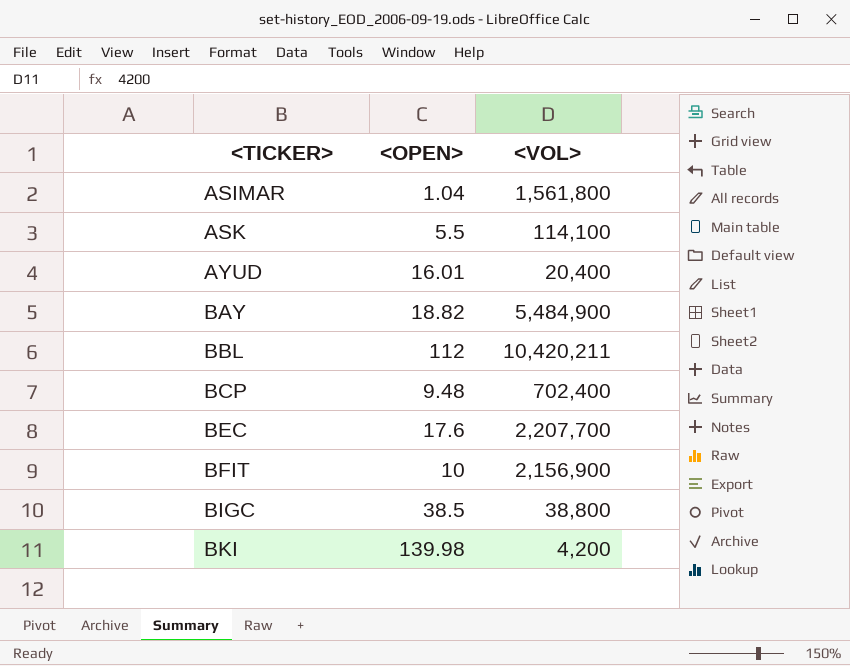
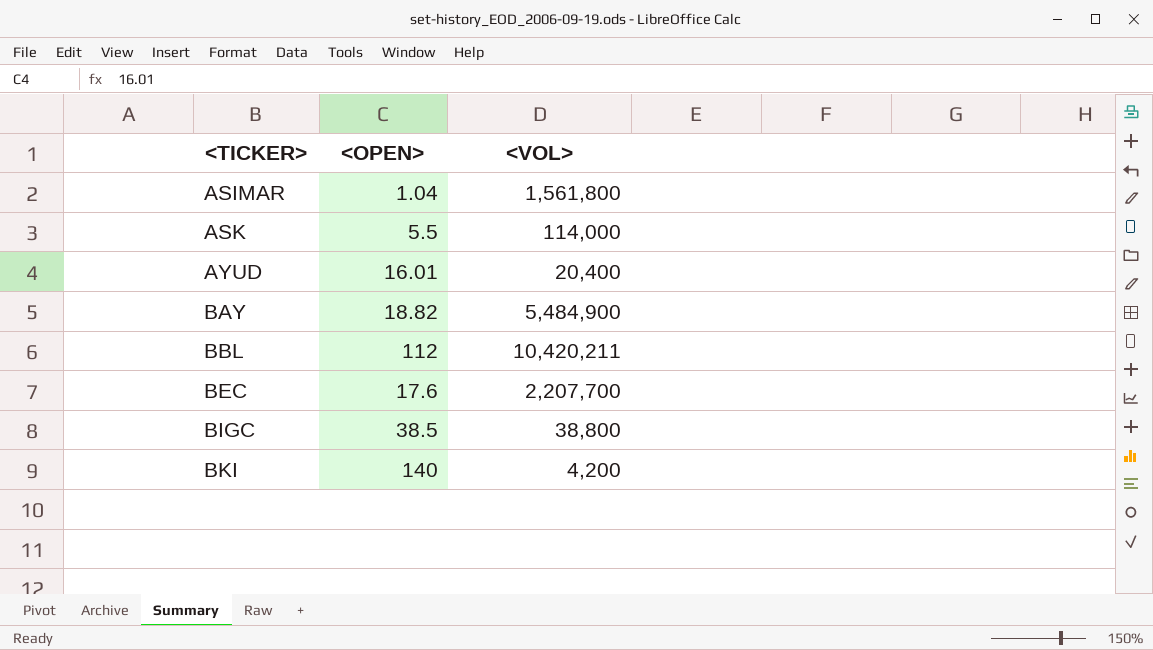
row BCP: 9.48 | 702,400 -> none
row BFIT: 10 | 2,156,900 -> none
ASK | <VOL>: 114,100 -> 114,000
BKI | <OPEN>: 139.98 -> 140

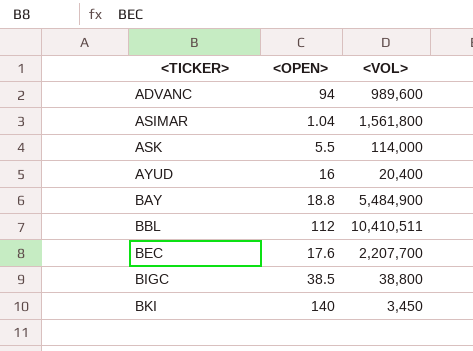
row ADVANC: none -> 94 | 989,600
AYUD | <OPEN>: 16.01 -> 16
BAY | <OPEN>: 18.82 -> 18.8
BBL | <VOL>: 10,420,211 -> 10,410,511
BKI | <VOL>: 4,200 -> 3,450

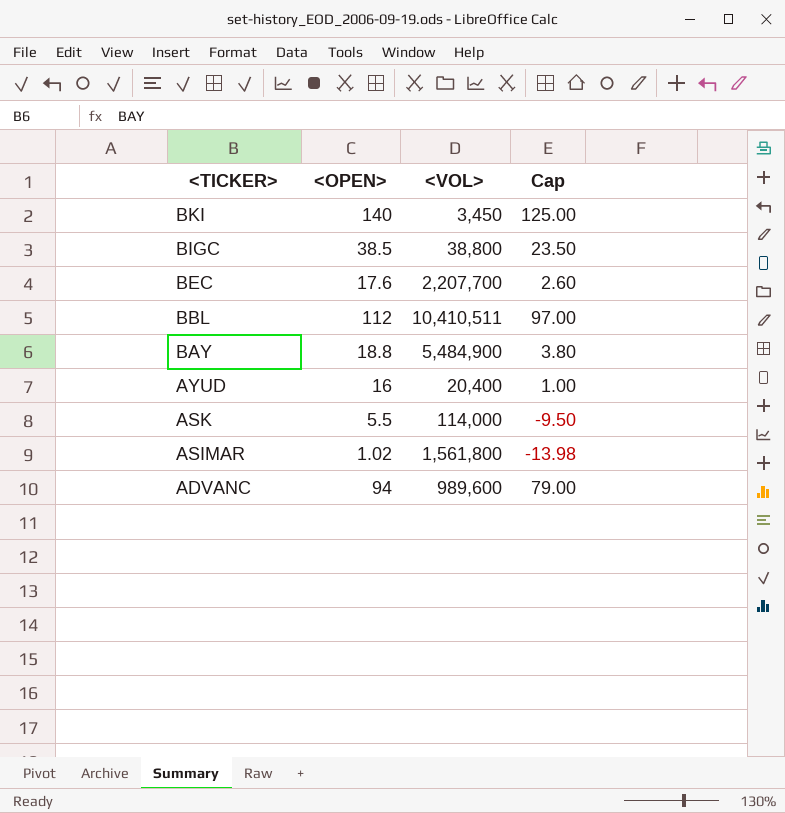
row order: <TICKER> ascending -> <TICKER> descending
column Cap | formula: none -> [<OPEN>] - 15
ASIMAR | <OPEN>: 1.04 -> 1.02

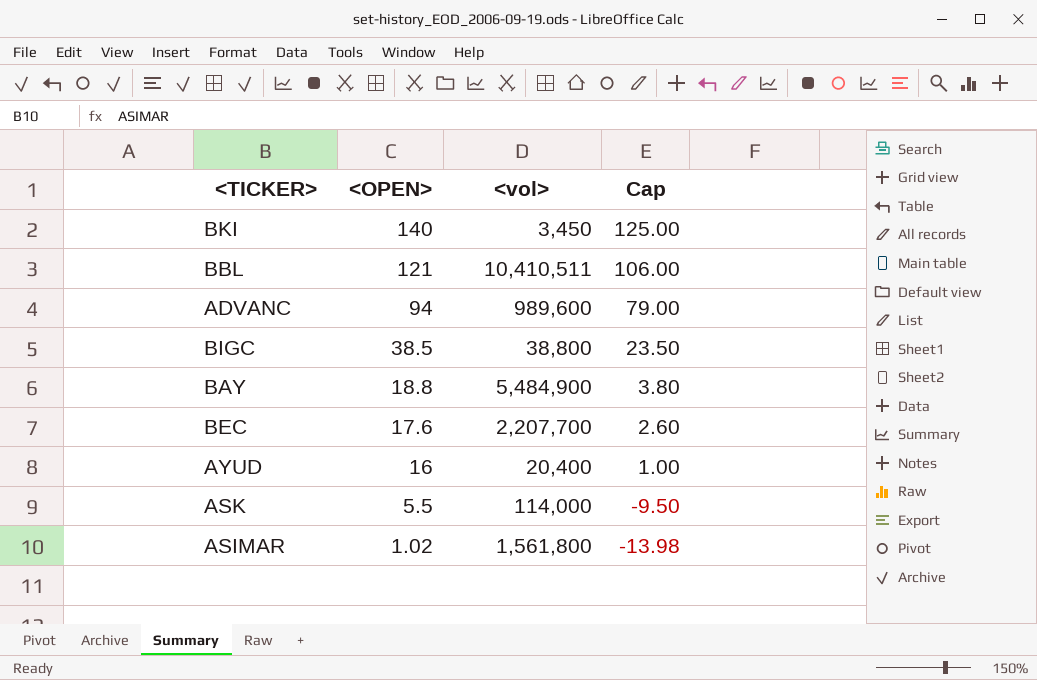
row order: <TICKER> descending -> <OPEN> descending
column name: <VOL> -> <vol>
BBL | <OPEN>: 112 -> 121
BBL | Cap: 97.00 -> 106.00

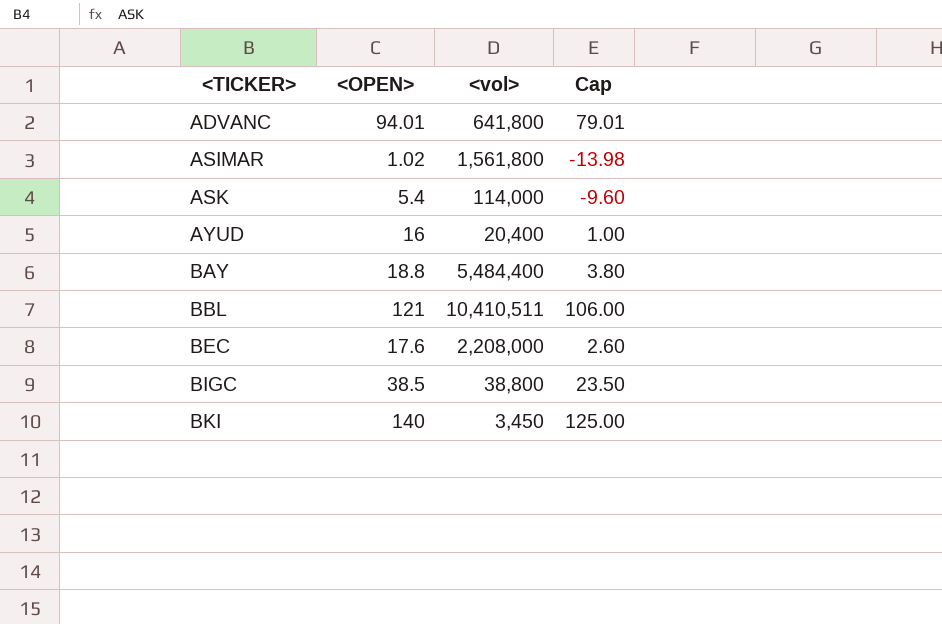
row order: <OPEN> descending -> <TICKER> ascending
ADVANC | <OPEN>: 94 -> 94.01
ADVANC | <vol>: 989,600 -> 641,800
ADVANC | Cap: 79.00 -> 79.01
ASK | <OPEN>: 5.5 -> 5.4
ASK | Cap: -9.50 -> -9.60
BAY | <vol>: 5,484,900 -> 5,484,400
BEC | <vol>: 2,207,700 -> 2,208,000

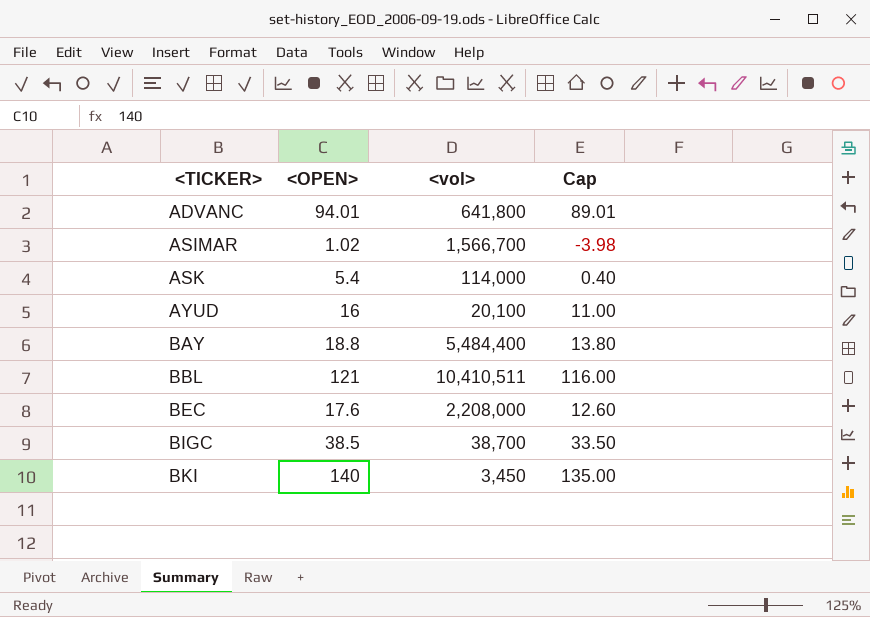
column Cap | formula: [<OPEN>] - 15 -> [<OPEN>] - 5
ASIMAR | <vol>: 1,561,800 -> 1,566,700
AYUD | <vol>: 20,400 -> 20,100
BIGC | <vol>: 38,800 -> 38,700

